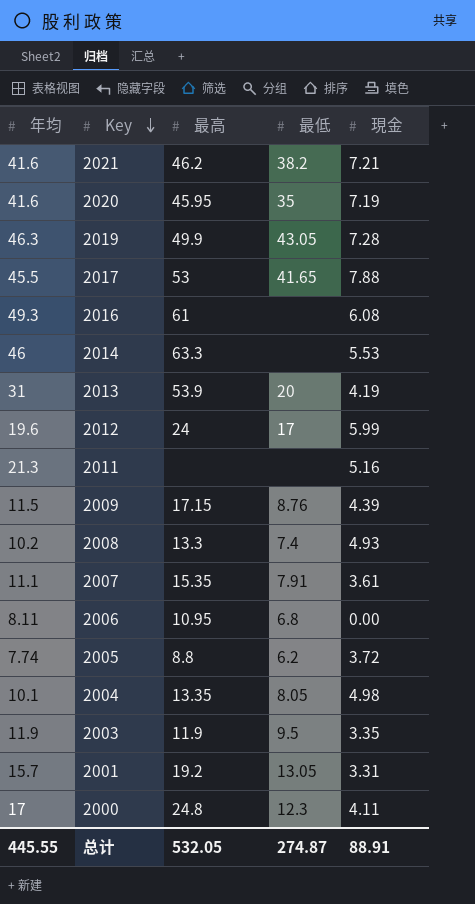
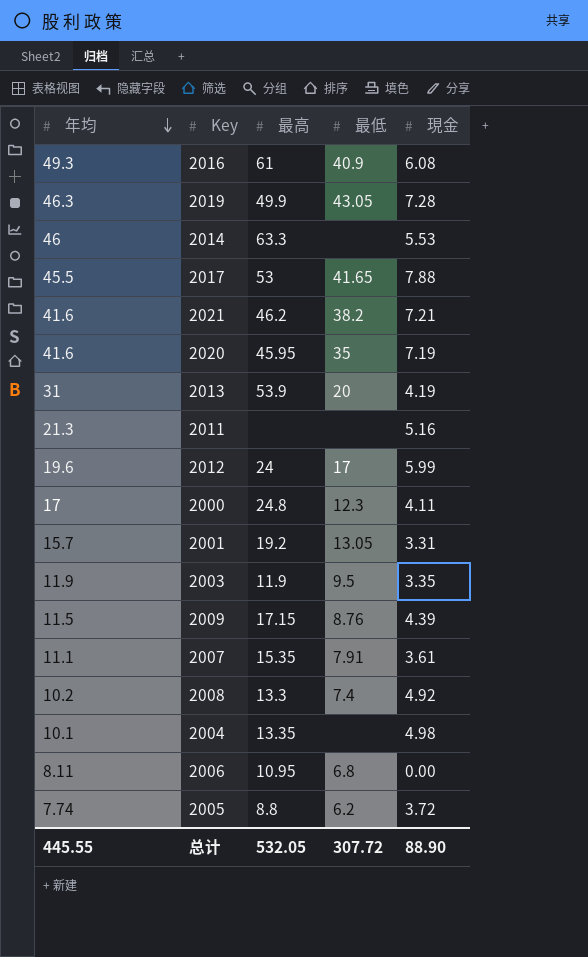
row order: Key descending -> 年均 descending
2016 | 最低: none -> 40.9
2008 | 現金: 4.93 -> 4.92
2004 | 最低: 8.05 -> none
总计 | 最低: 274.87 -> 307.72
总计 | 現金: 88.91 -> 88.90

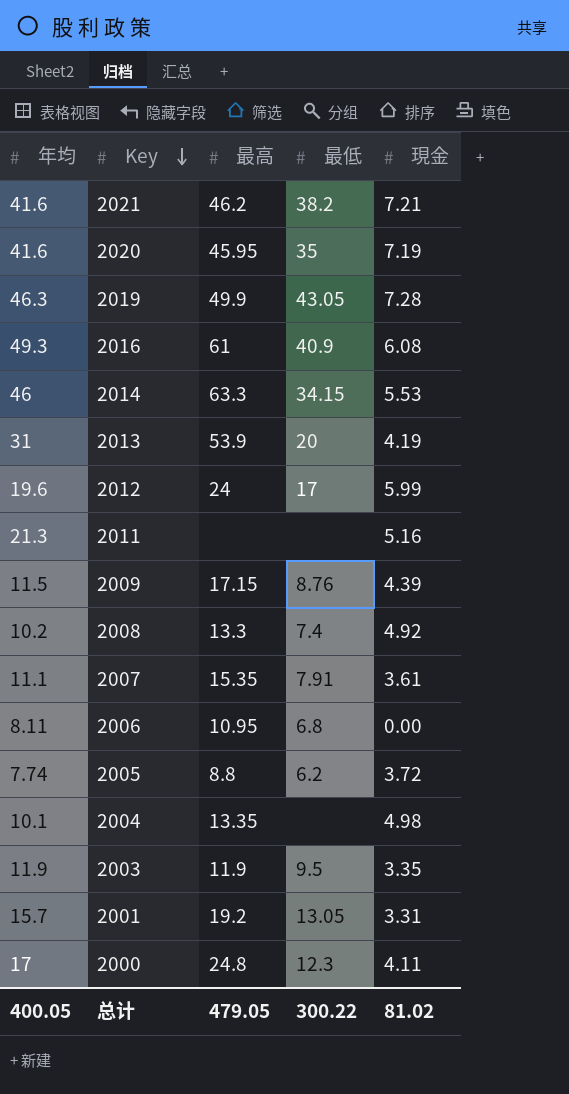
row order: 年均 descending -> Key descending
row 2017: 45.5 | 53 | 41.65 | 7.88 -> none
2014 | 最低: none -> 34.15
总计 | 年均: 445.55 -> 400.05
总计 | 最高: 532.05 -> 479.05
总计 | 最低: 307.72 -> 300.22
总计 | 現金: 88.90 -> 81.02

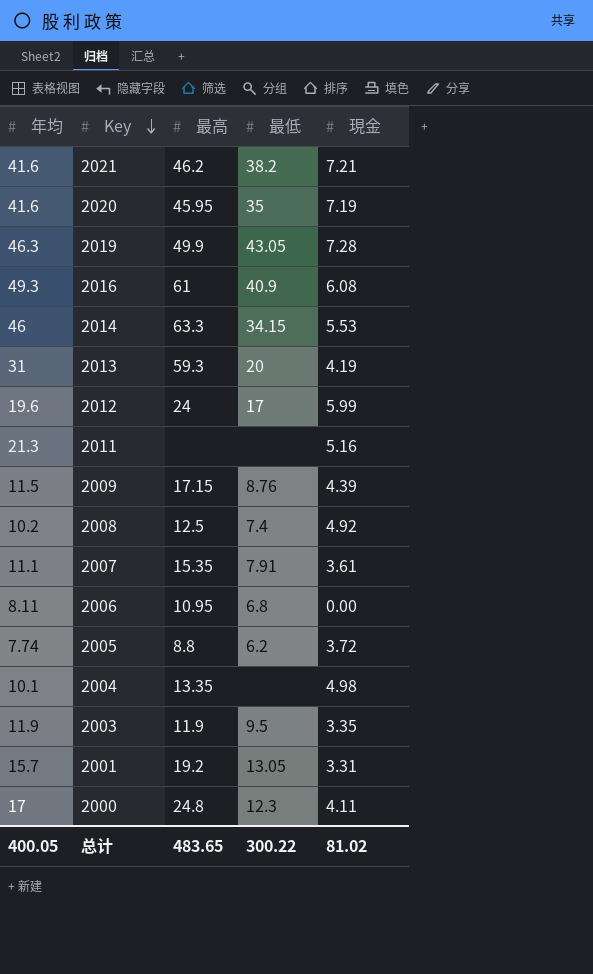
2013 | 最高: 53.9 -> 59.3
2008 | 最高: 13.3 -> 12.5
总计 | 最高: 479.05 -> 483.65

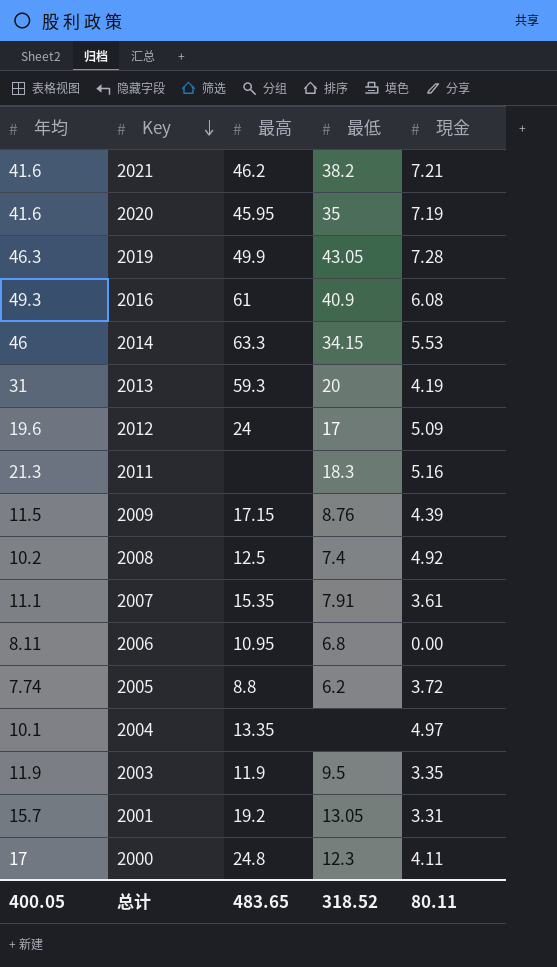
2012 | 現金: 5.99 -> 5.09
2011 | 最低: none -> 18.3
2004 | 現金: 4.98 -> 4.97
总计 | 最低: 300.22 -> 318.52
总计 | 現金: 81.02 -> 80.11

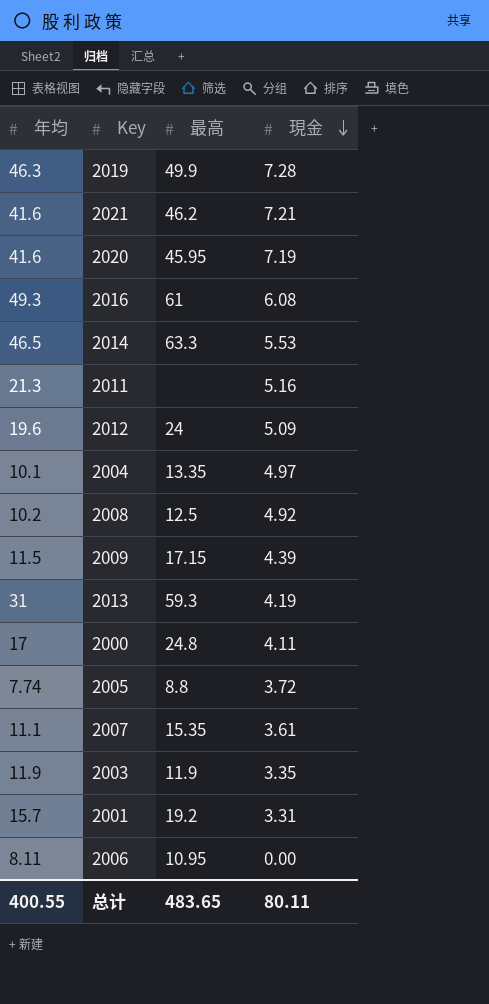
row order: Key descending -> 現金 descending
column 最低 | position: 4 -> none
2014 | 年均: 46 -> 46.5
总计 | 年均: 400.05 -> 400.55

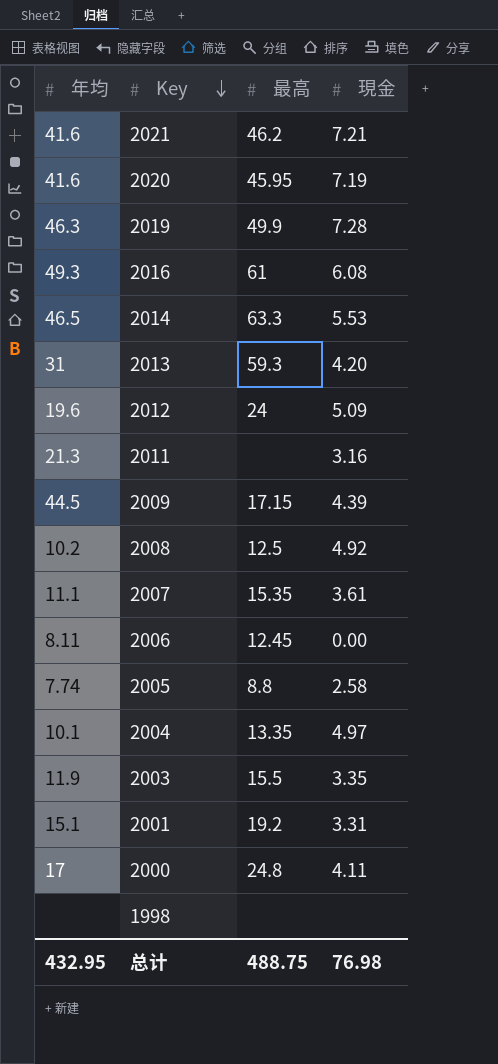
row order: 現金 descending -> Key descending
2013 | 現金: 4.19 -> 4.20
2011 | 現金: 5.16 -> 3.16
2009 | 年均: 11.5 -> 44.5
2006 | 最高: 10.95 -> 12.45
2005 | 現金: 3.72 -> 2.58
2003 | 最高: 11.9 -> 15.5
2001 | 年均: 15.7 -> 15.1
row 1998: none -> none | none | none
总计 | 年均: 400.55 -> 432.95
总计 | 最高: 483.65 -> 488.75
总计 | 現金: 80.11 -> 76.98

